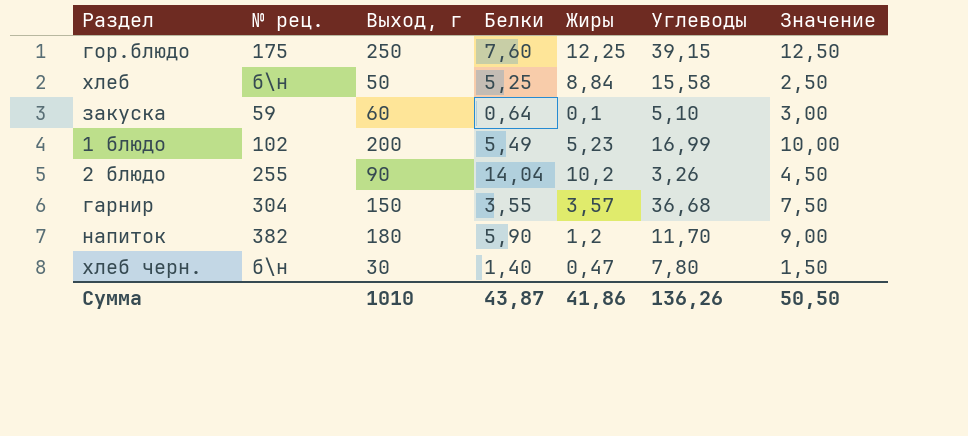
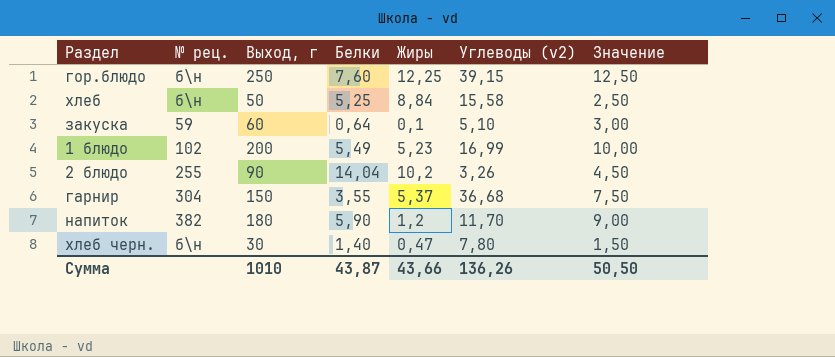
column name: Углеводы -> Углеводы (v2)
гор.блюдо | № рец.: 175 -> б\н
гарнир | Жиры: 3,57 -> 5,37
Сумма | Жиры: 41,86 -> 43,66

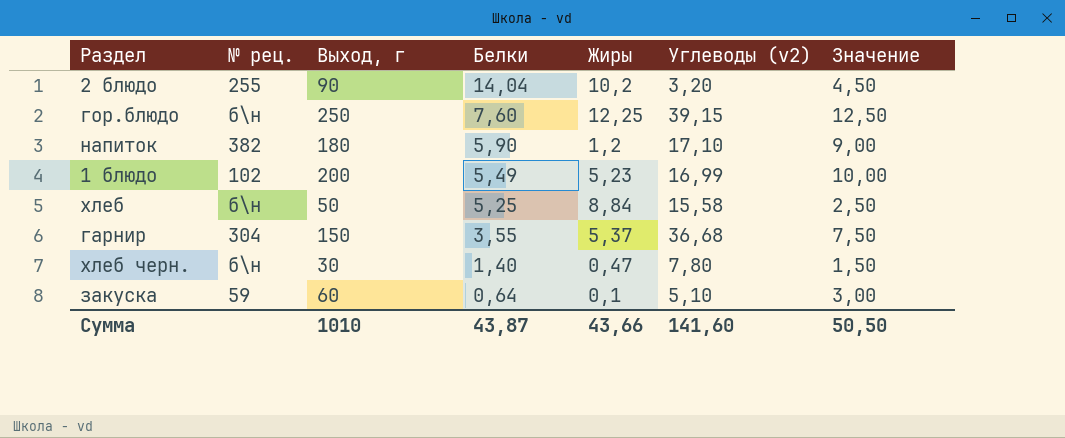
row order: none -> Белки descending
2 блюдо | Углеводы (v2): 3,26 -> 3,20
напиток | Углеводы (v2): 11,70 -> 17,10
Сумма | Углеводы (v2): 136,26 -> 141,60

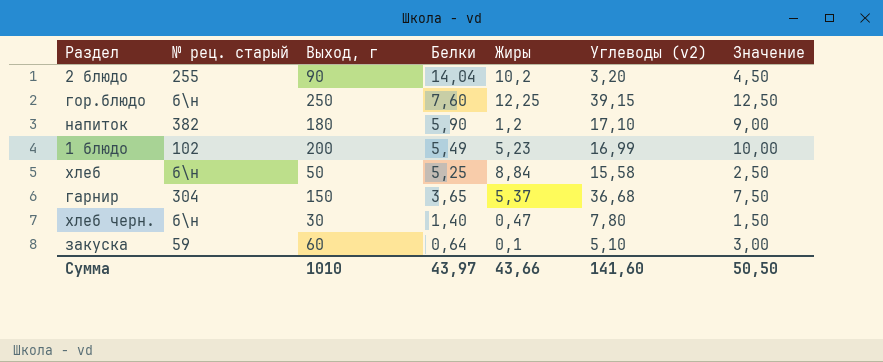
column name: № рец. -> № рец. старый
гарнир | Белки: 3,55 -> 3,65
Сумма | Белки: 43,87 -> 43,97

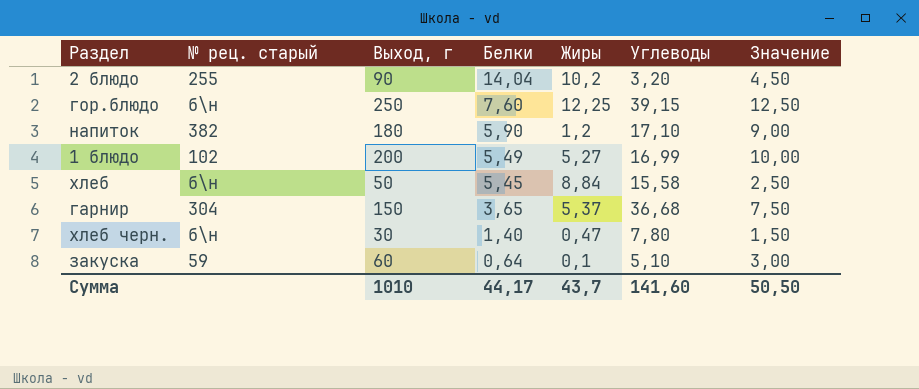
column name: Углеводы (v2) -> Углеводы
1 блюдо | Жиры: 5,23 -> 5,27
хлеб | Белки: 5,25 -> 5,45
Сумма | Белки: 43,97 -> 44,17
Сумма | Жиры: 43,66 -> 43,7

